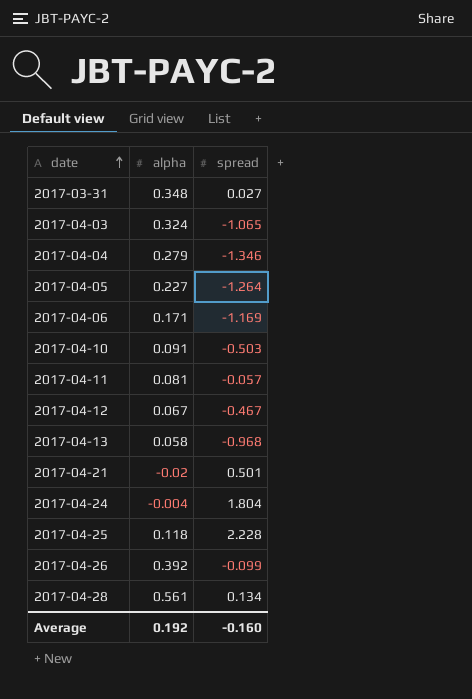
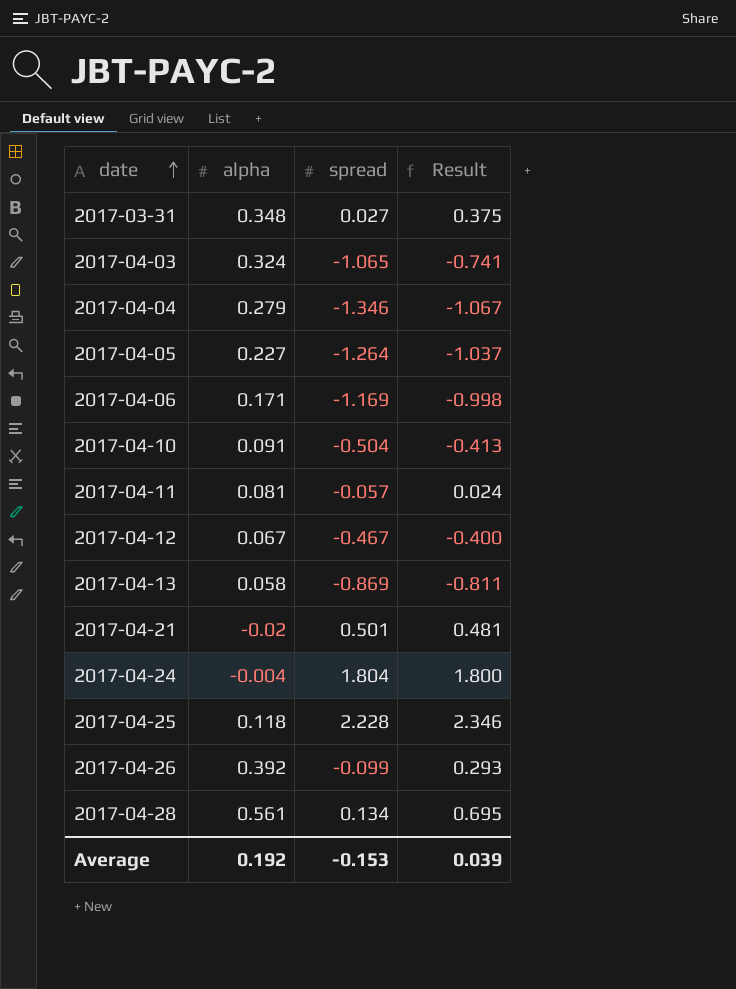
column Result | formula: none -> [alpha] + [spread]
2017-04-10 | spread: -0.503 -> -0.504
2017-04-13 | spread: -0.968 -> -0.869
Average | spread: -0.160 -> -0.153

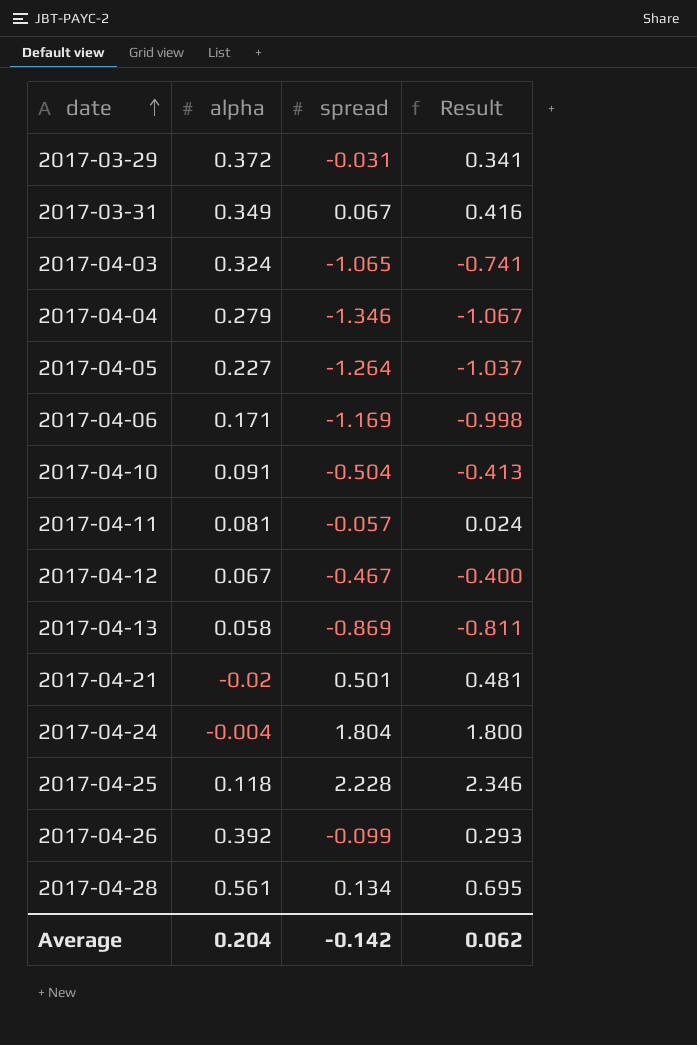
row 2017-03-29: none -> 0.372 | -0.031 | 0.341
2017-03-31 | alpha: 0.348 -> 0.349
2017-03-31 | spread: 0.027 -> 0.067
2017-03-31 | Result: 0.375 -> 0.416
Average | alpha: 0.192 -> 0.204
Average | spread: -0.153 -> -0.142
Average | Result: 0.039 -> 0.062

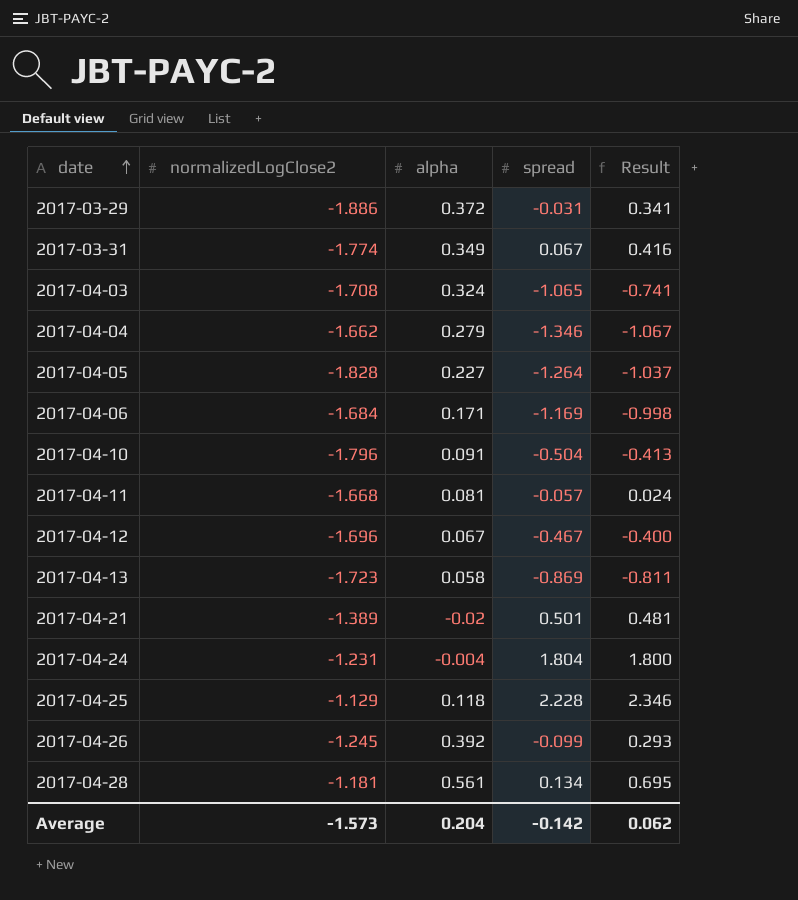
column normalizedLogClose2 | position: none -> 2

